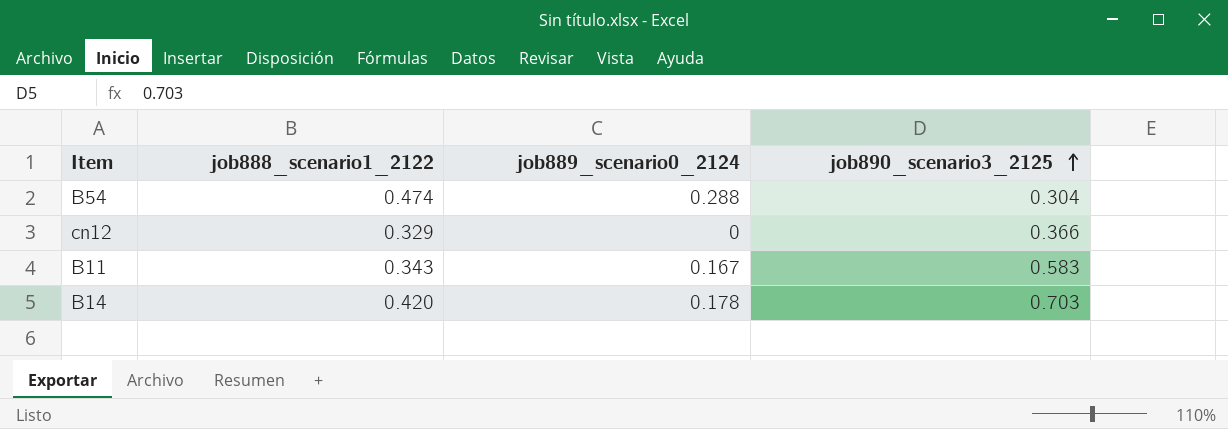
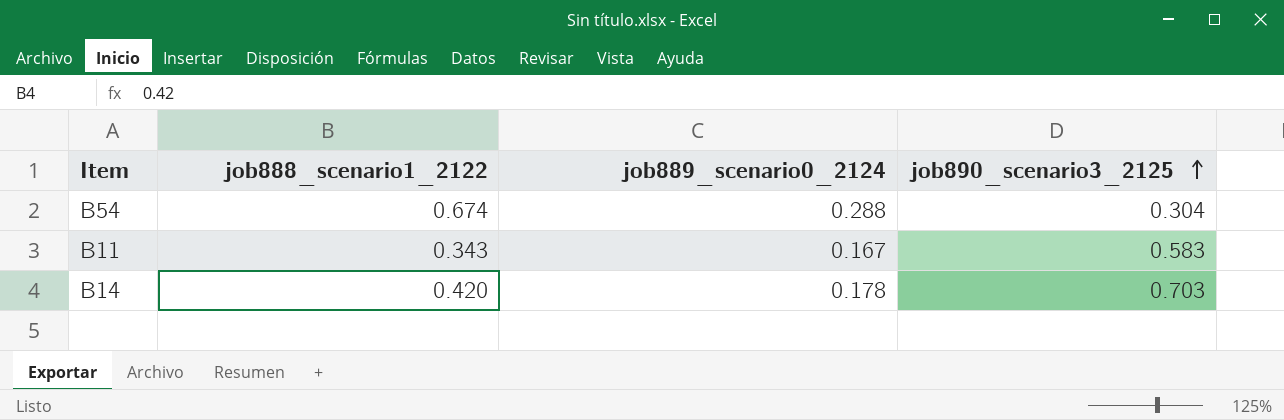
row cn12: 0.329 | 0 | 0.366 -> none
B54 | job888_scenario1_2122: 0.474 -> 0.674

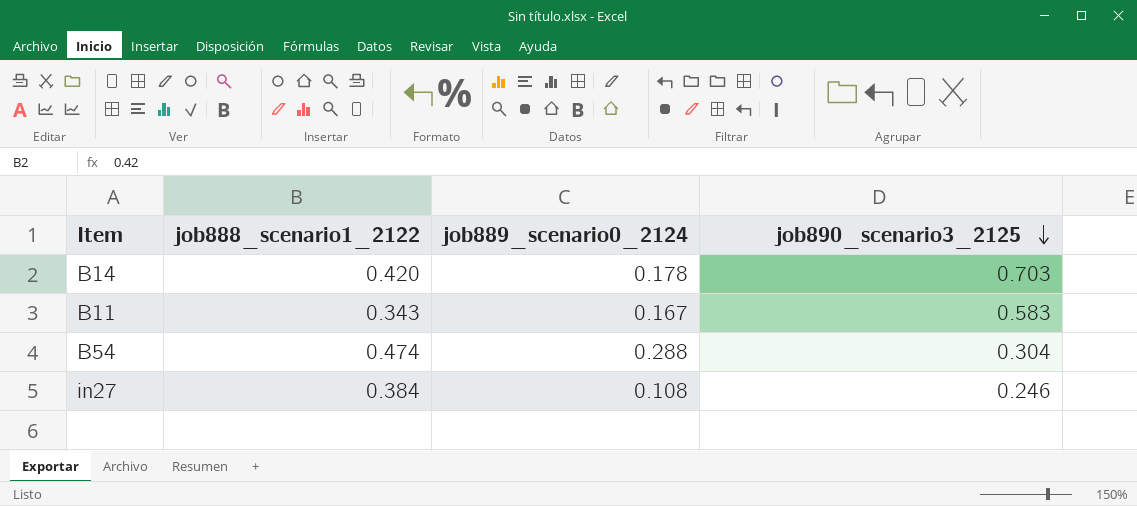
row order: job890_scenario3_2125 ascending -> job890_scenario3_2125 descending
B54 | job888_scenario1_2122: 0.674 -> 0.474
row in27: none -> 0.384 | 0.108 | 0.246

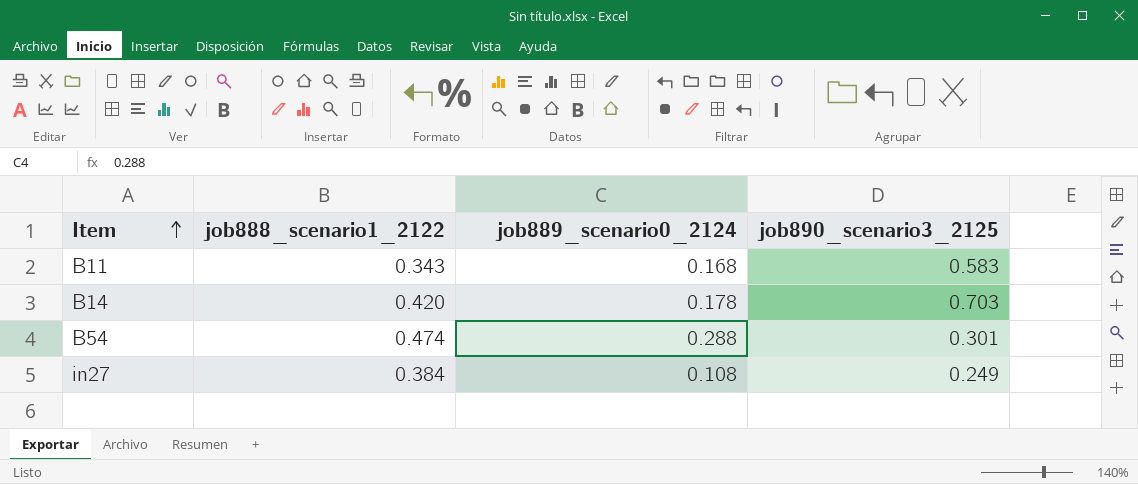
row order: job890_scenario3_2125 descending -> Item ascending
B11 | job889_scenario0_2124: 0.167 -> 0.168
B54 | job890_scenario3_2125: 0.304 -> 0.301
in27 | job890_scenario3_2125: 0.246 -> 0.249

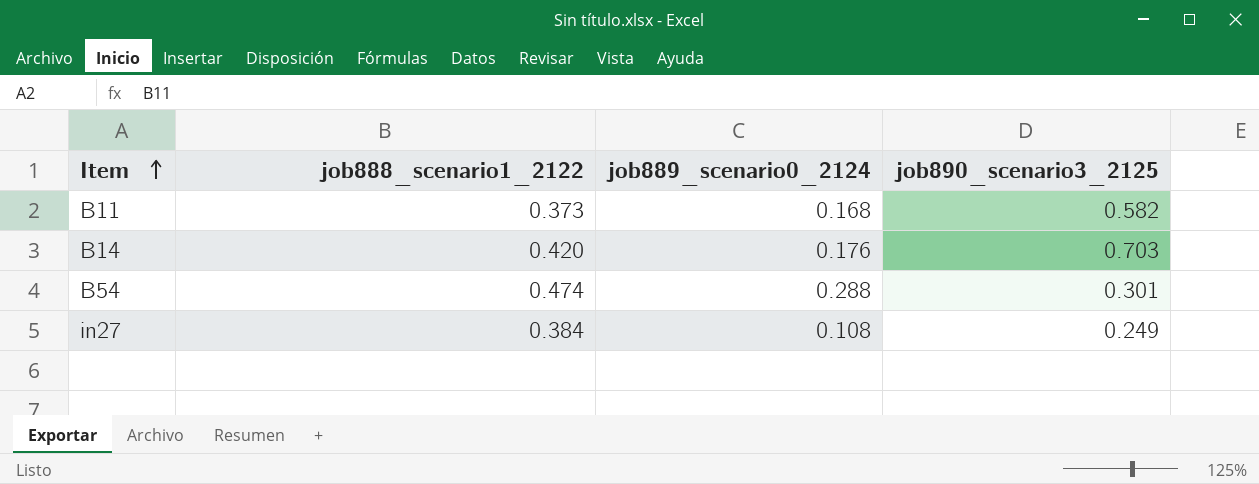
B11 | job888_scenario1_2122: 0.343 -> 0.373
B11 | job890_scenario3_2125: 0.583 -> 0.582
B14 | job889_scenario0_2124: 0.178 -> 0.176

